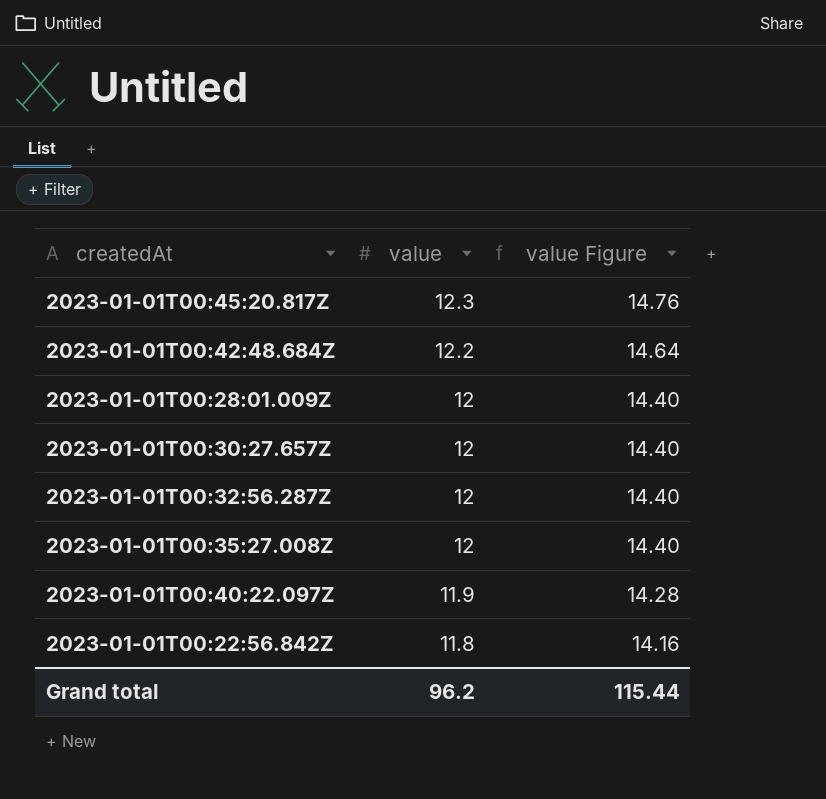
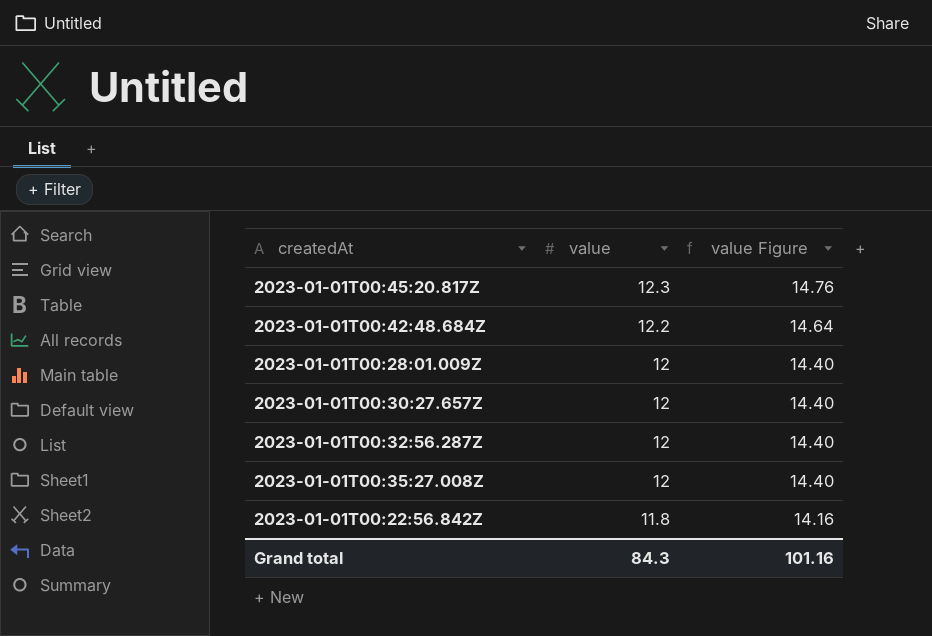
row 2023-01-01T00:40:22.097Z: 11.9 | 14.28 -> none
Grand total | value: 96.2 -> 84.3
Grand total | value Figure: 115.44 -> 101.16

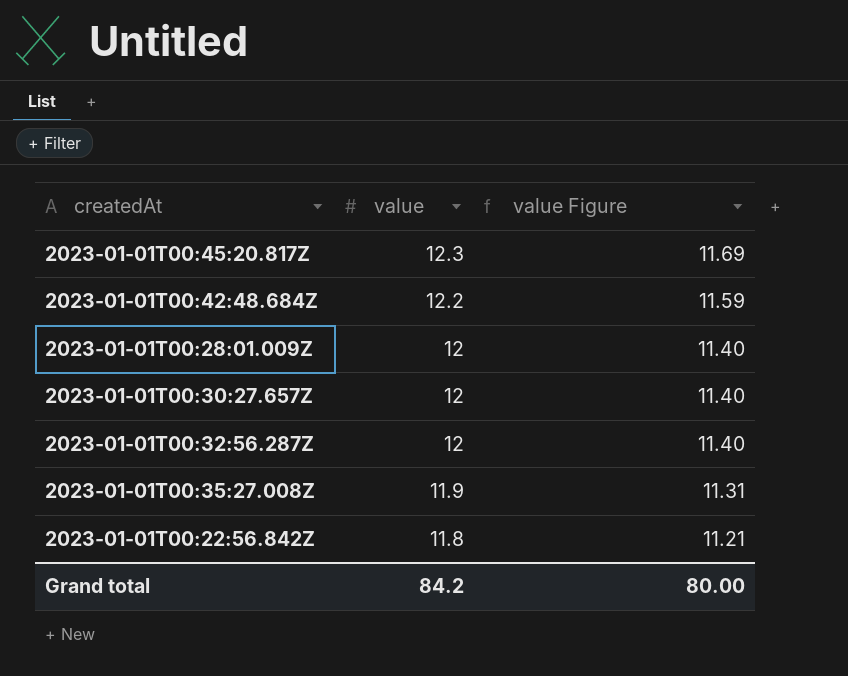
column value Figure | formula: [value] * 1.2 -> [value] * 0.95
2023-01-01T00:35:27.008Z | value: 12 -> 11.9
Grand total | value: 84.3 -> 84.2
Grand total | value Figure: 101.16 -> 80.00

